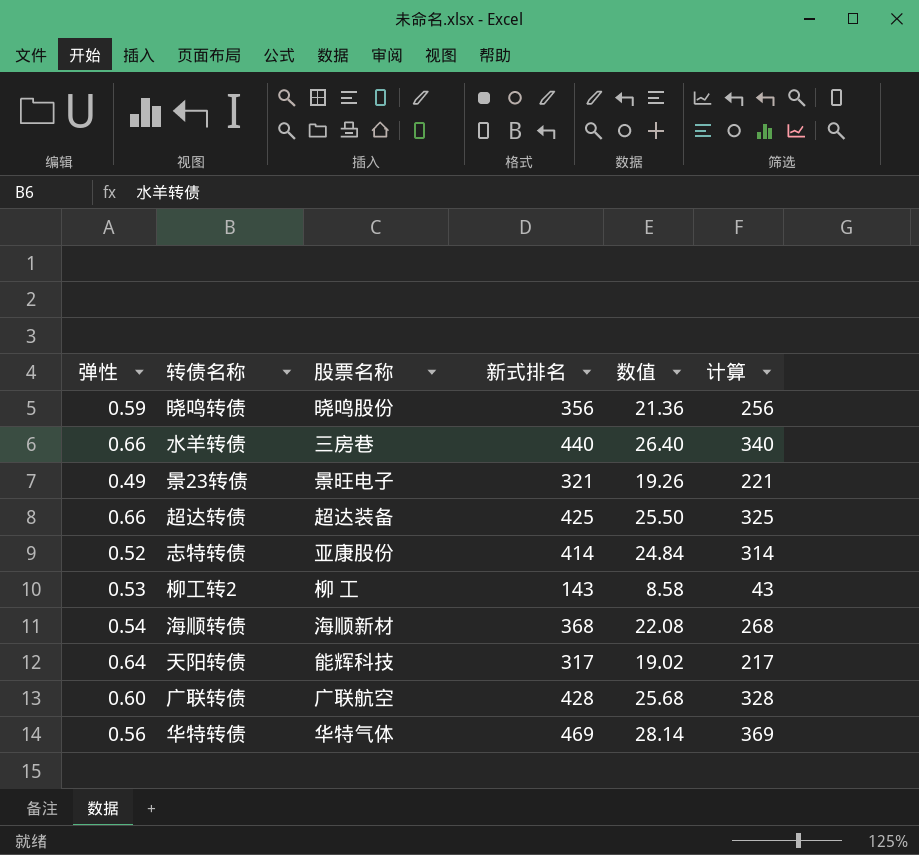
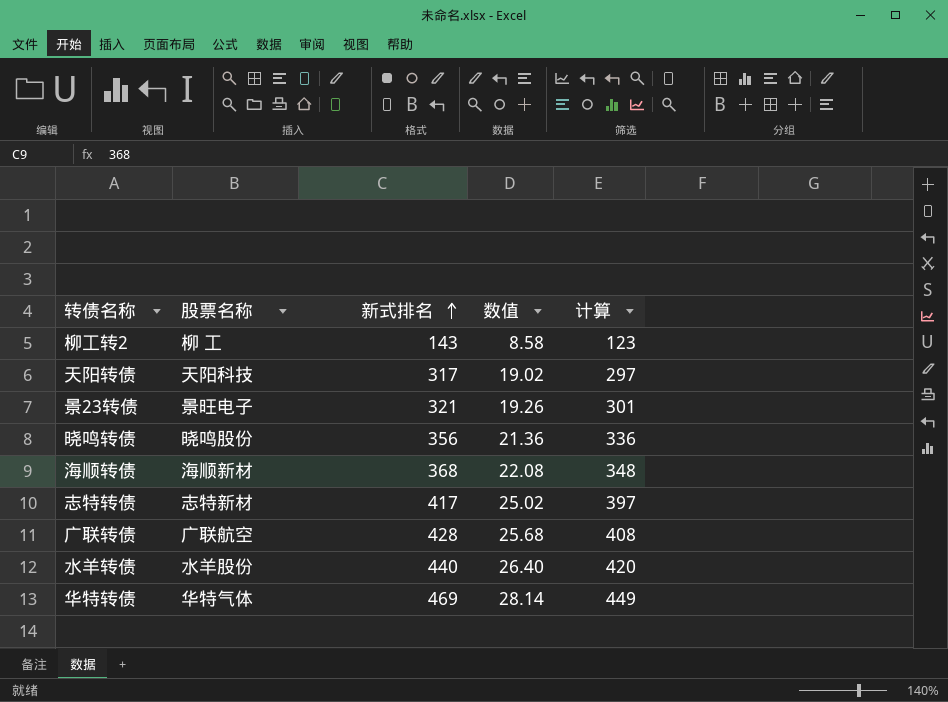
row order: none -> 新式排名 ascending
column 弹性 | position: 1 -> none
column 计算 | formula: [新式排名] - 100 -> [新式排名] - 20
row 超达转债: 0.66 | 超达装备 | 425 | 25.50 | 325 -> none
天阳转债 | 股票名称: 能辉科技 -> 天阳科技
志特转债 | 股票名称: 亚康股份 -> 志特新材
志特转债 | 新式排名: 414 -> 417
志特转债 | 数值: 24.84 -> 25.02
水羊转债 | 股票名称: 三房巷 -> 水羊股份

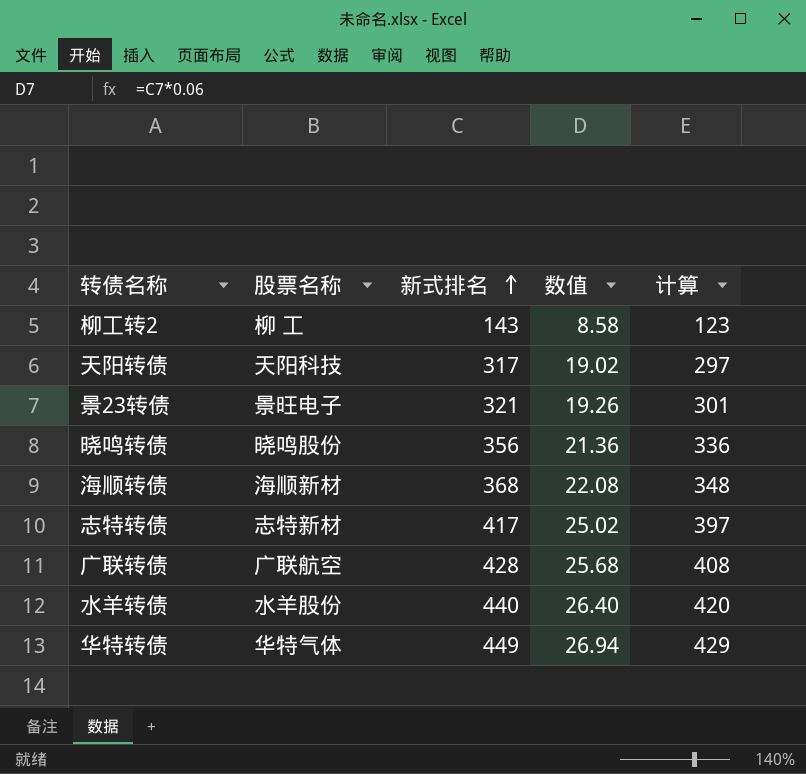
华特转债 | 新式排名: 469 -> 449
华特转债 | 数值: 28.14 -> 26.94
华特转债 | 计算: 449 -> 429

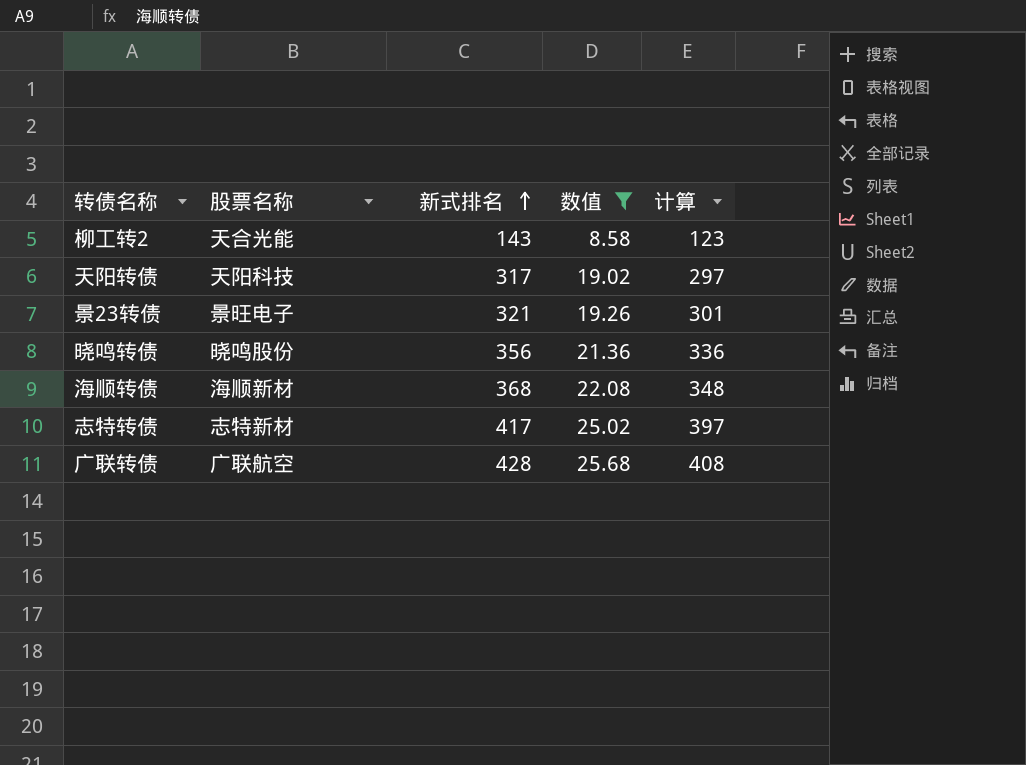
filter: none -> 数值 <= 25.68
柳工转2 | 股票名称: 柳 工 -> 天合光能

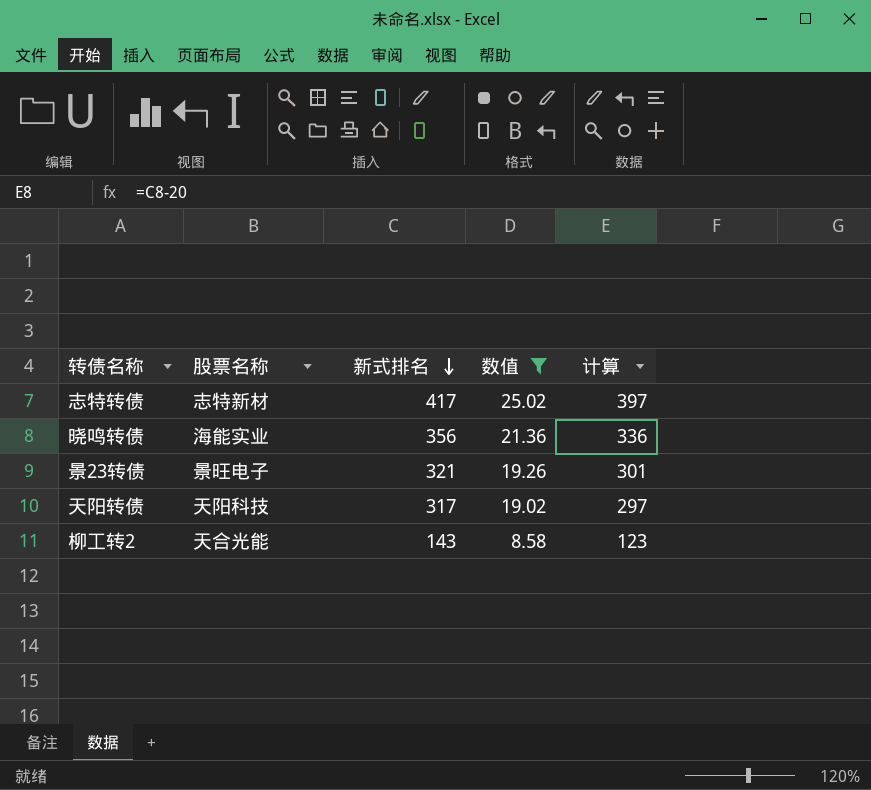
row order: 新式排名 ascending -> 新式排名 descending
row 海顺转债: 海顺新材 | 368 | 22.08 | 348 -> none
row 广联转债: 广联航空 | 428 | 25.68 | 408 -> none
晓鸣转债 | 股票名称: 晓鸣股份 -> 海能实业

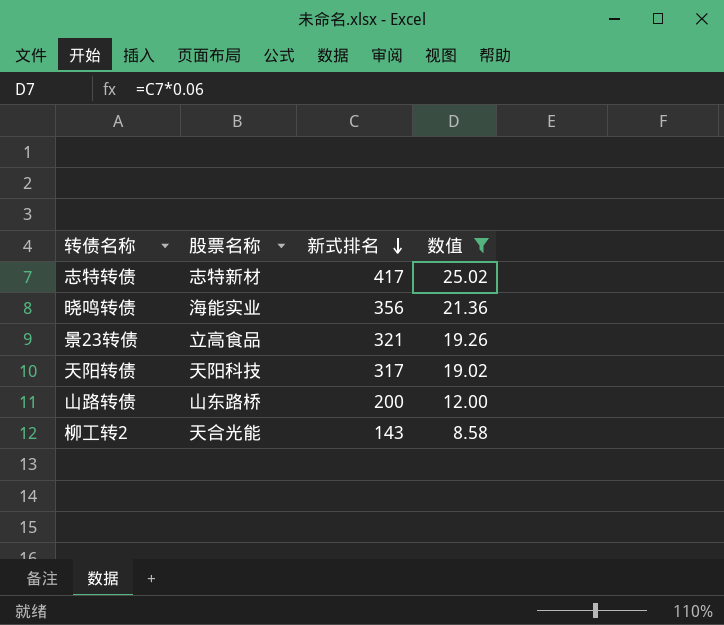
column 计算 | formula: [新式排名] - 20 -> none
景23转债 | 股票名称: 景旺电子 -> 立高食品
row 山路转债: none -> 山东路桥 | 200 | 12.00

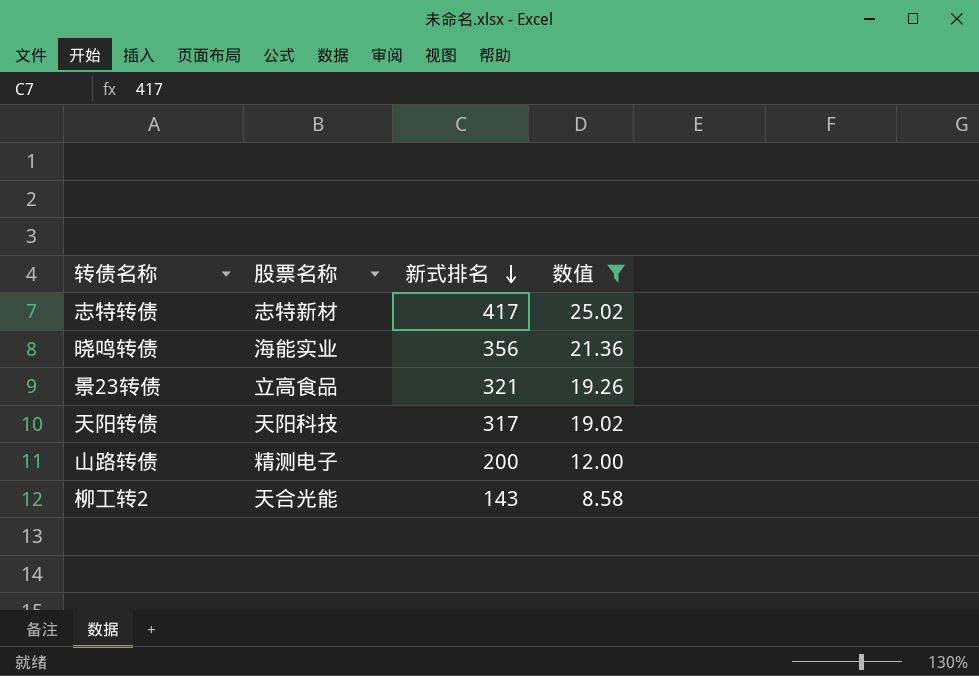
山路转债 | 股票名称: 山东路桥 -> 精测电子

